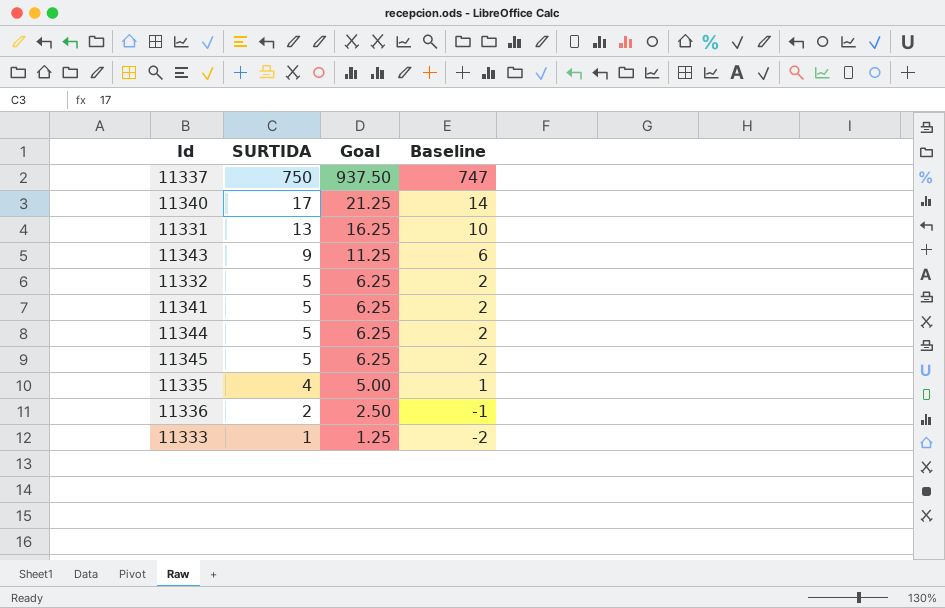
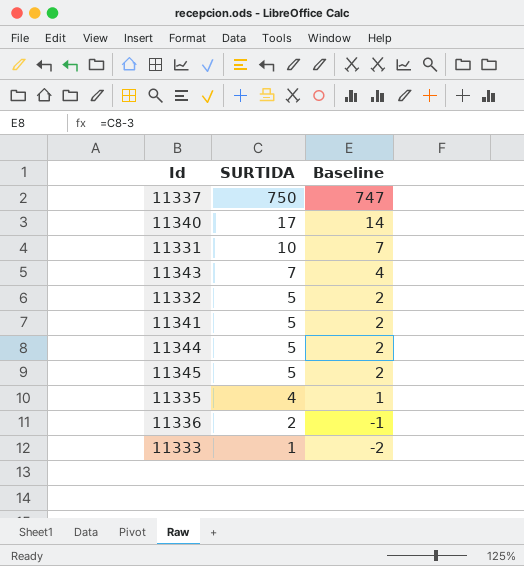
column Goal | formula: [SURTIDA] * 1.25 -> none
11331 | SURTIDA: 13 -> 10
11331 | Baseline: 10 -> 7
11343 | SURTIDA: 9 -> 7
11343 | Baseline: 6 -> 4

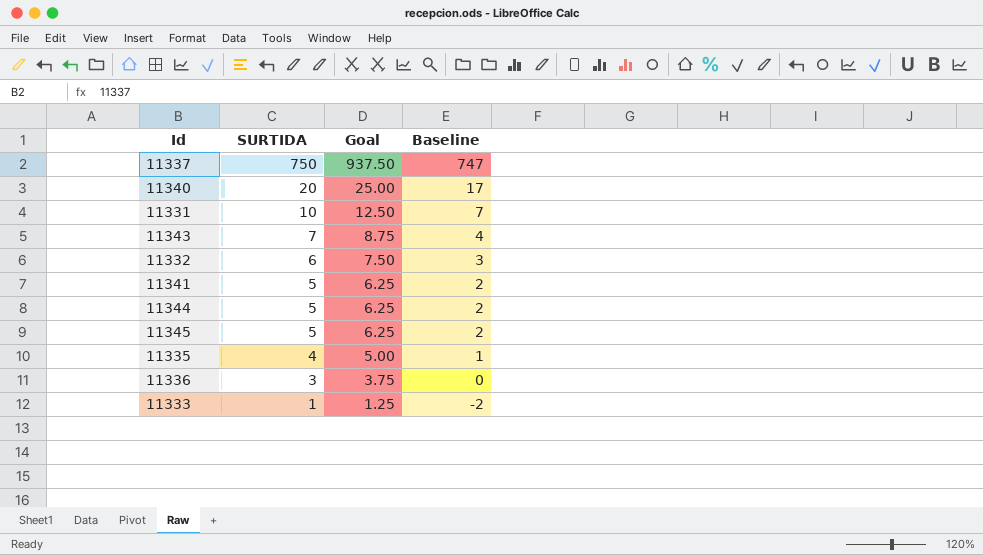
column Goal | formula: none -> [SURTIDA] * 1.25
11340 | SURTIDA: 17 -> 20
11340 | Baseline: 14 -> 17
11332 | SURTIDA: 5 -> 6
11332 | Baseline: 2 -> 3
11336 | SURTIDA: 2 -> 3
11336 | Baseline: -1 -> 0

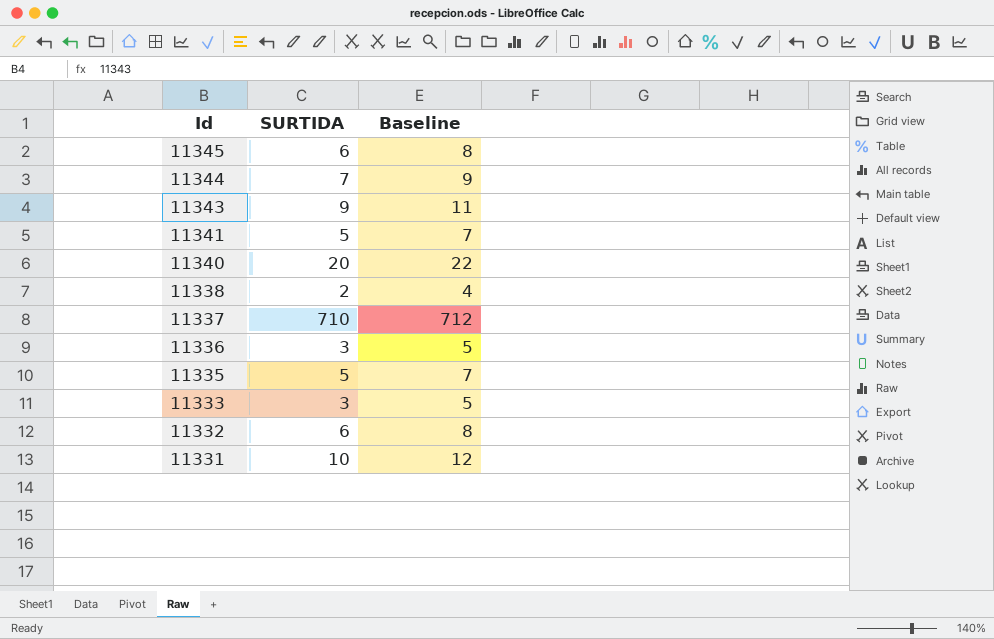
row order: SURTIDA descending -> Id descending
column Goal | formula: [SURTIDA] * 1.25 -> none
column Baseline | formula: [SURTIDA] - 3 -> [SURTIDA] + 2
11345 | SURTIDA: 5 -> 6
11344 | SURTIDA: 5 -> 7
11343 | SURTIDA: 7 -> 9
row 11338: none -> 2 | 4
11337 | SURTIDA: 750 -> 710
11335 | SURTIDA: 4 -> 5
11333 | SURTIDA: 1 -> 3

